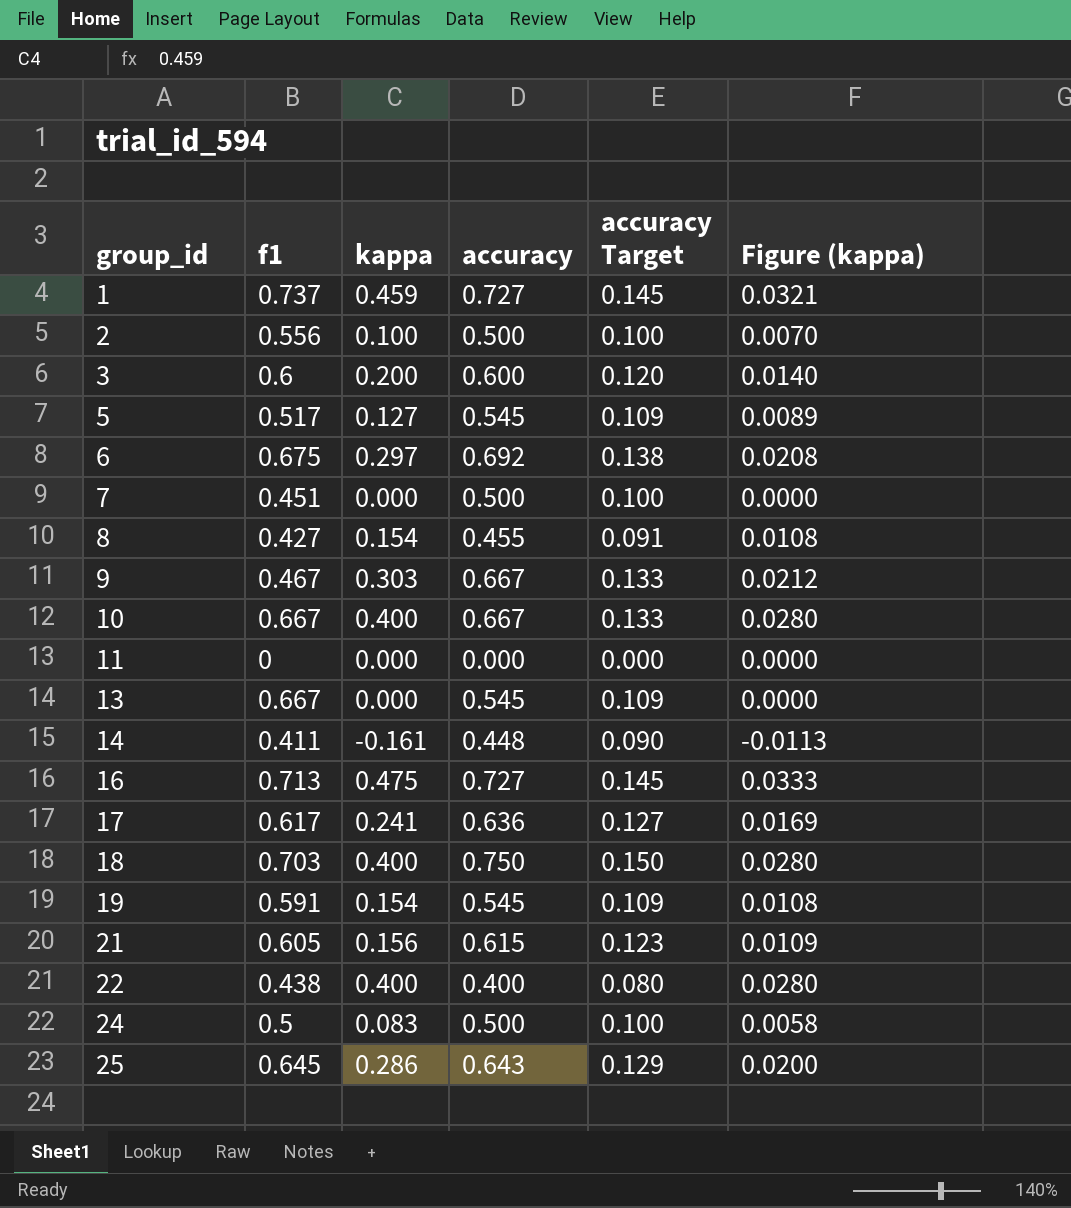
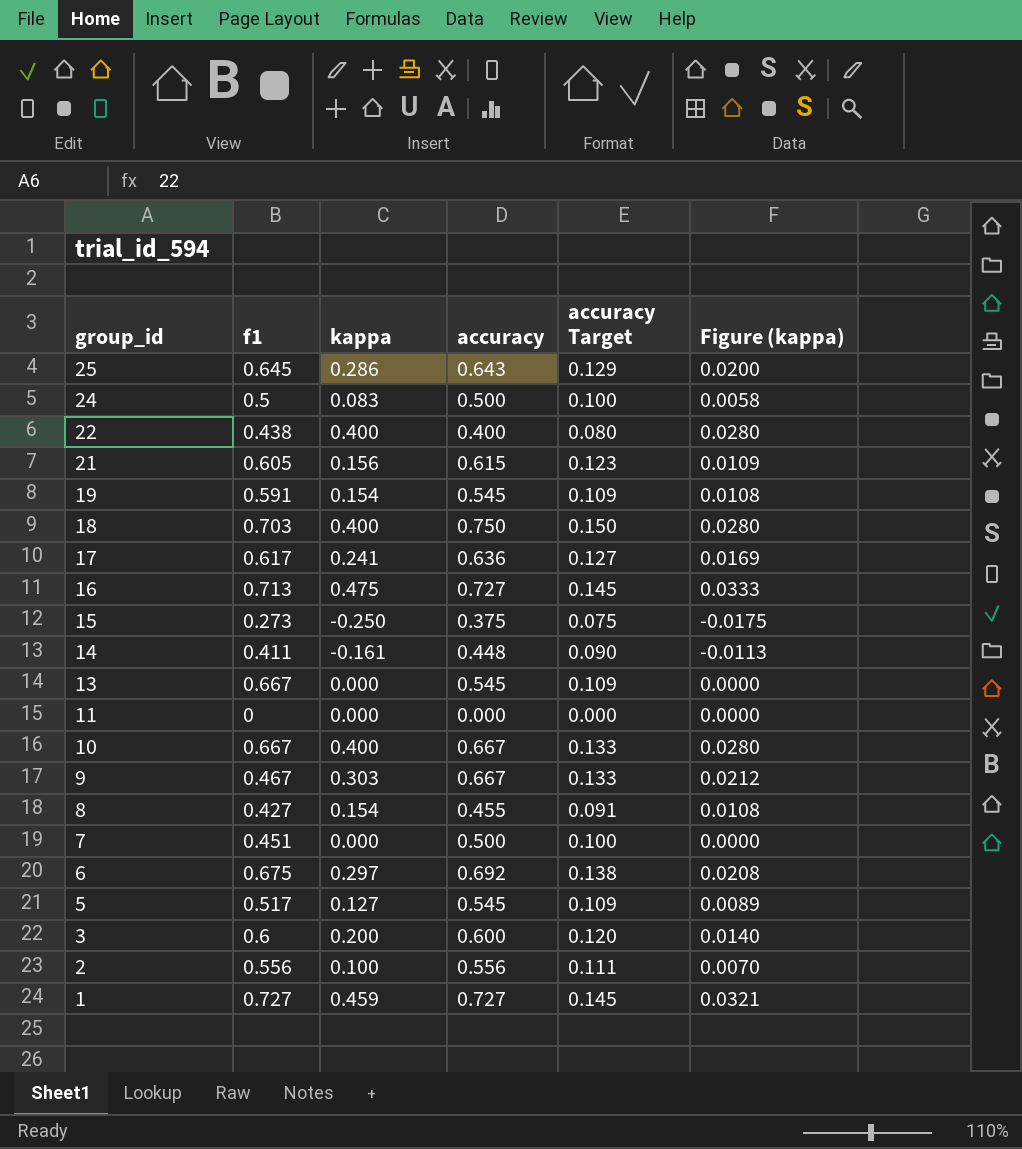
row order: group_id ascending -> group_id descending
row 15: none -> 0.273 | -0.250 | 0.375 | 0.075 | -0.0175
2 | accuracy: 0.500 -> 0.556
2 | accuracy Target: 0.100 -> 0.111
1 | f1: 0.737 -> 0.727

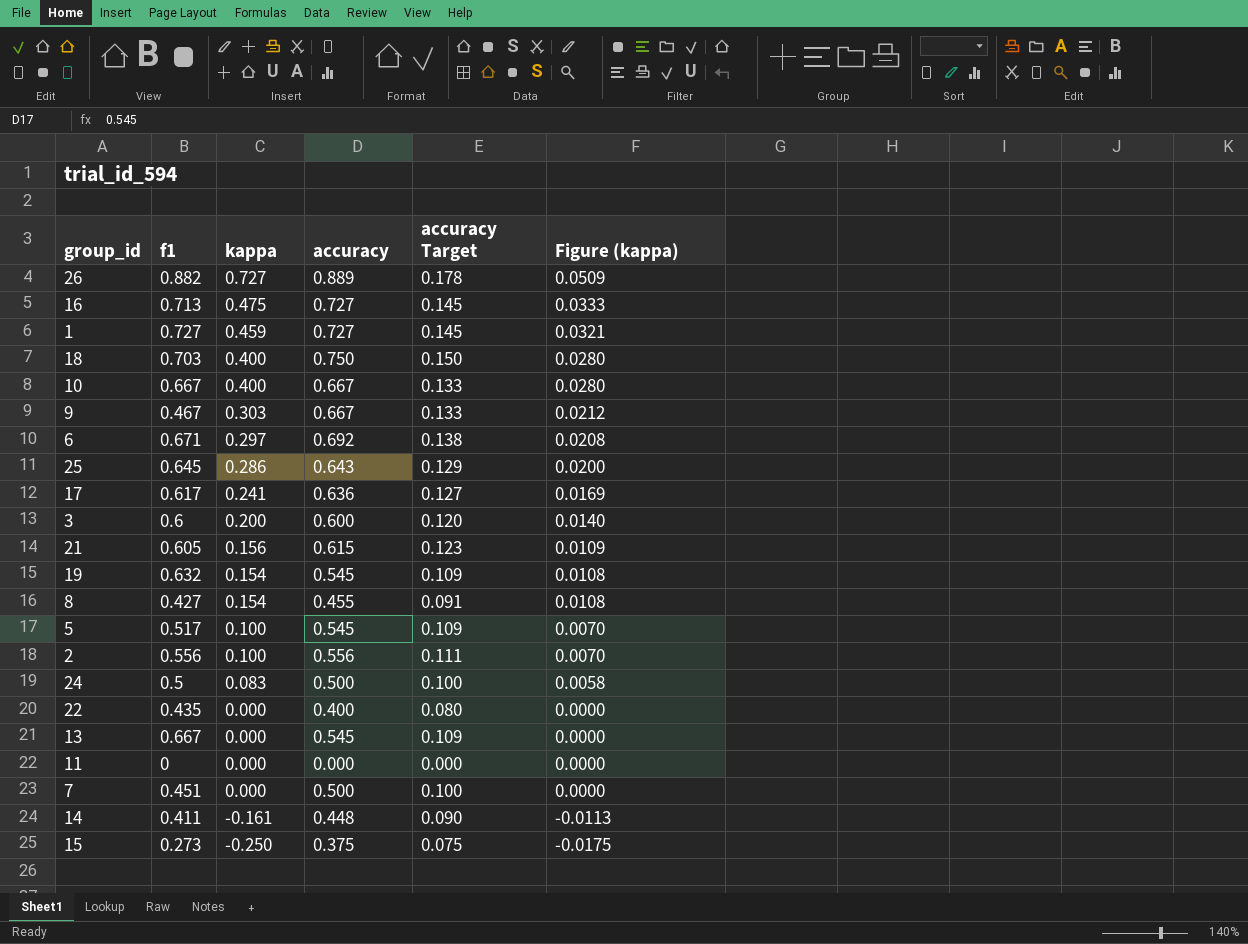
row order: group_id descending -> kappa descending
row 26: none -> 0.882 | 0.727 | 0.889 | 0.178 | 0.0509
6 | f1: 0.675 -> 0.671
19 | f1: 0.591 -> 0.632
5 | kappa: 0.127 -> 0.100
5 | Figure (kappa): 0.0089 -> 0.0070
22 | f1: 0.438 -> 0.435
22 | kappa: 0.400 -> 0.000
22 | Figure (kappa): 0.0280 -> 0.0000

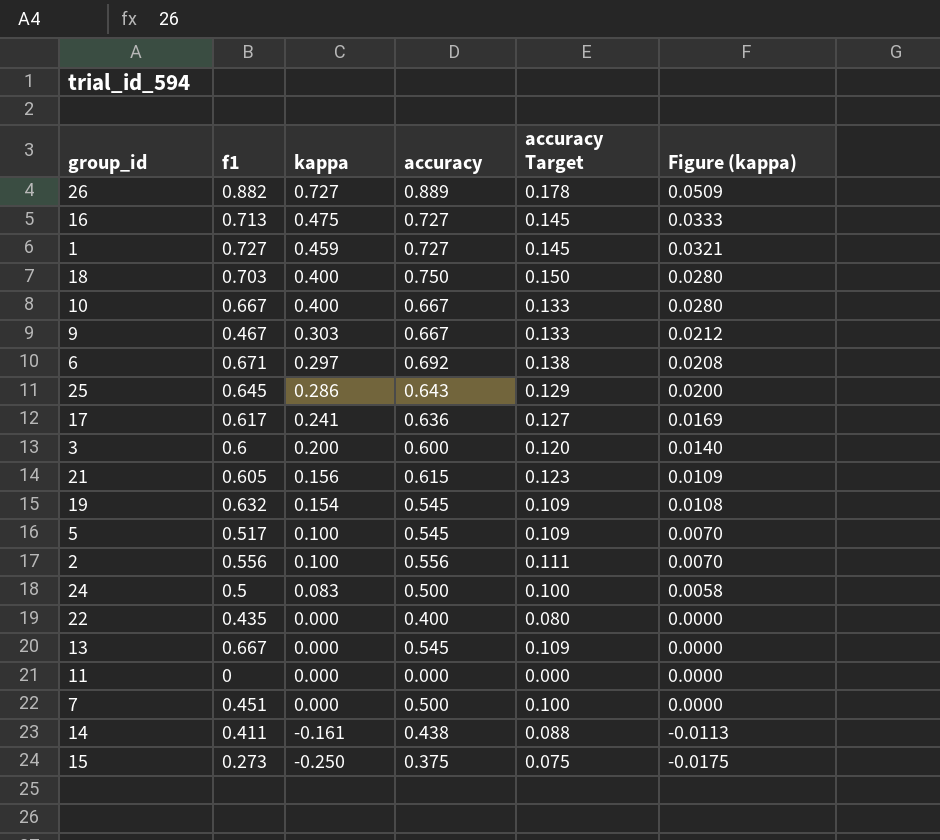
row 8: 0.427 | 0.154 | 0.455 | 0.091 | 0.0108 -> none
14 | accuracy: 0.448 -> 0.438
14 | accuracy Target: 0.090 -> 0.088

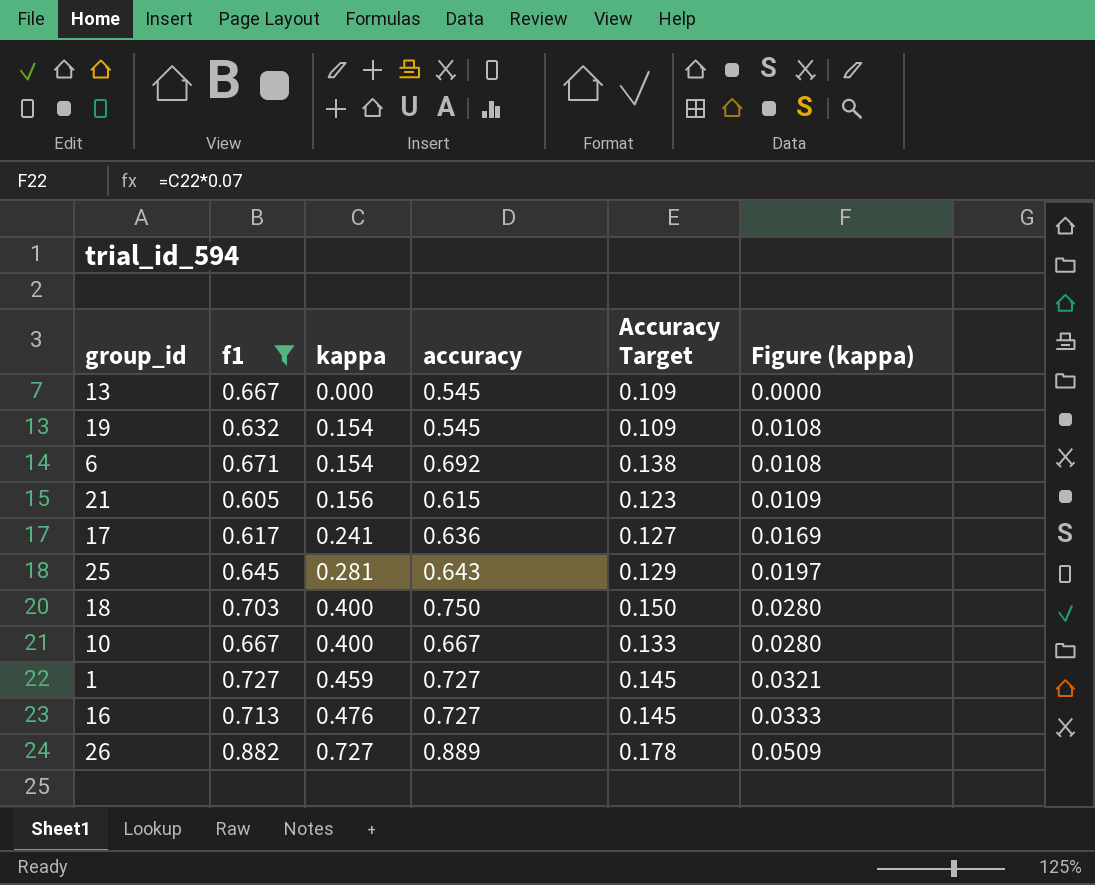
filter: none -> f1 >= 0.605
row order: kappa descending -> kappa ascending
column name: accuracy Target -> Accuracy Target
6 | kappa: 0.297 -> 0.154
6 | Figure (kappa): 0.0208 -> 0.0108
25 | kappa: 0.286 -> 0.281
25 | Figure (kappa): 0.0200 -> 0.0197
16 | kappa: 0.475 -> 0.476

